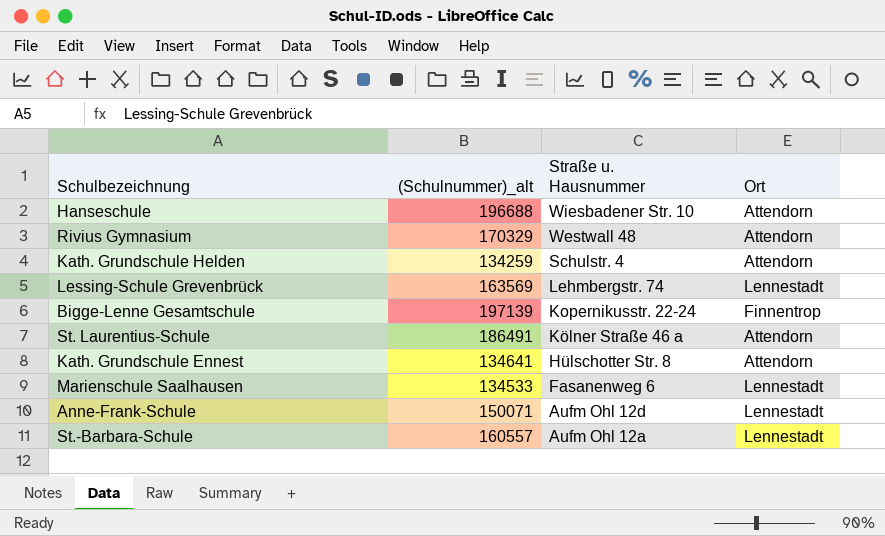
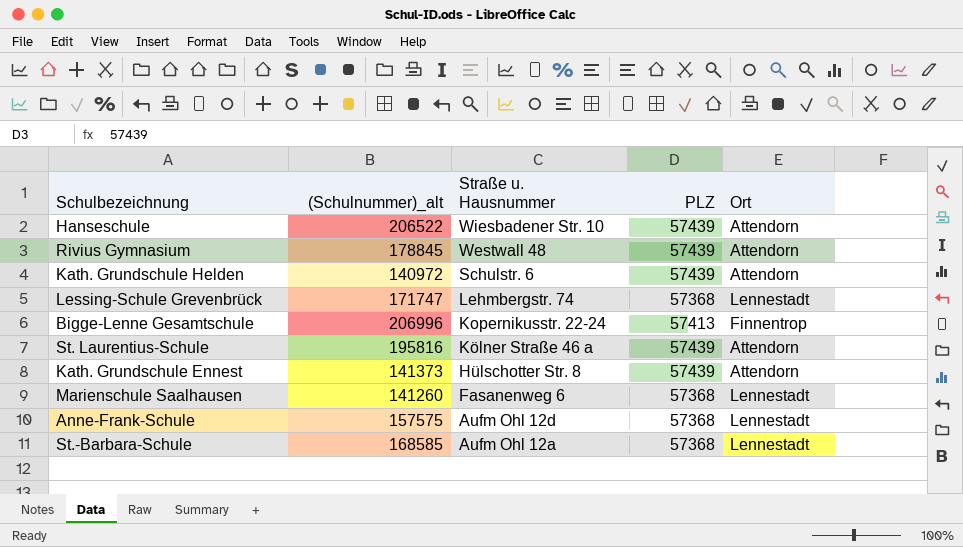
column PLZ | position: none -> 4
Hanseschule | (Schulnummer)_alt: 196688 -> 206522
Rivius Gymnasium | (Schulnummer)_alt: 170329 -> 178845
Kath. Grundschule Helden | (Schulnummer)_alt: 134259 -> 140972
Kath. Grundschule Helden | Straße u. Hausnummer: Schulstr. 4 -> Schulstr. 6
Lessing-Schule Grevenbrück | (Schulnummer)_alt: 163569 -> 171747
Bigge-Lenne Gesamtschule | (Schulnummer)_alt: 197139 -> 206996
St. Laurentius-Schule | (Schulnummer)_alt: 186491 -> 195816
Kath. Grundschule Ennest | (Schulnummer)_alt: 134641 -> 141373
Marienschule Saalhausen | (Schulnummer)_alt: 134533 -> 141260
Anne-Frank-Schule | (Schulnummer)_alt: 150071 -> 157575
St.-Barbara-Schule | (Schulnummer)_alt: 160557 -> 168585

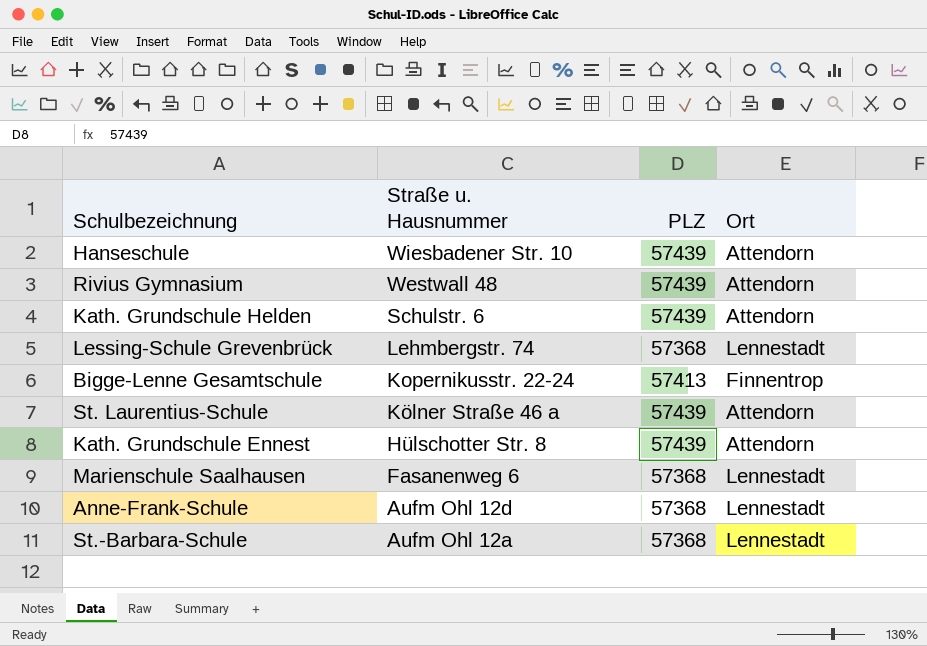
column (Schulnummer)_alt | position: 2 -> none

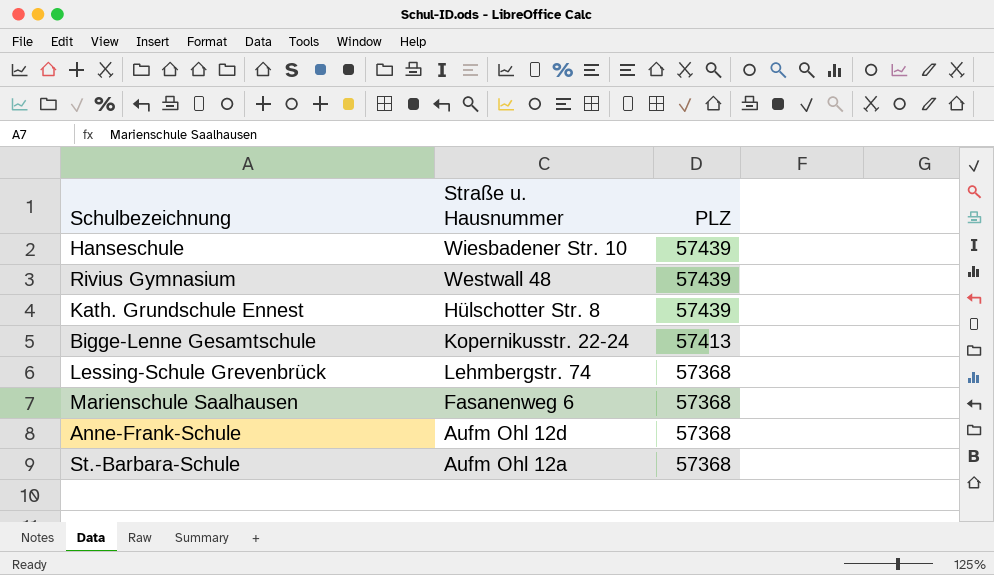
row order: Straße u. Hausnummer descending -> PLZ descending
column Ort | position: 4 -> none
row Kath. Grundschule Helden: Schulstr. 6 | 57439 | Attendorn -> none
row St. Laurentius-Schule: Kölner Straße 46 a | 57439 | Attendorn -> none

